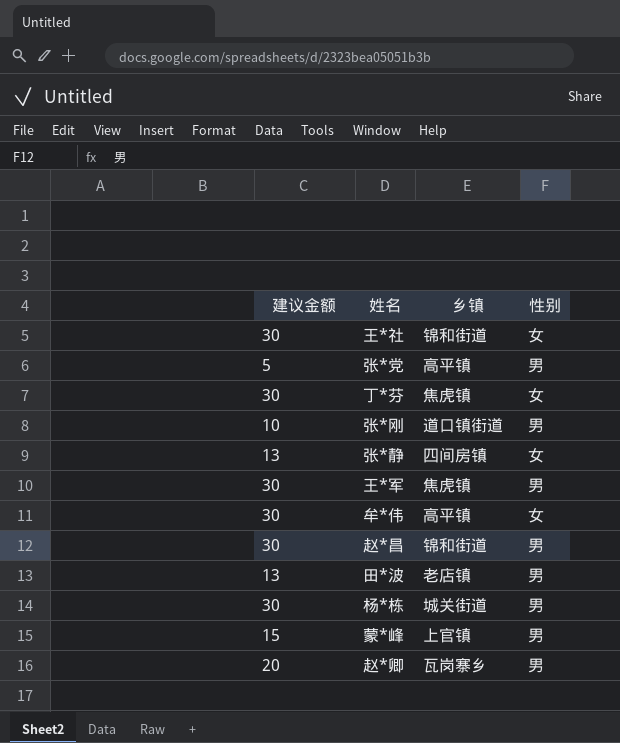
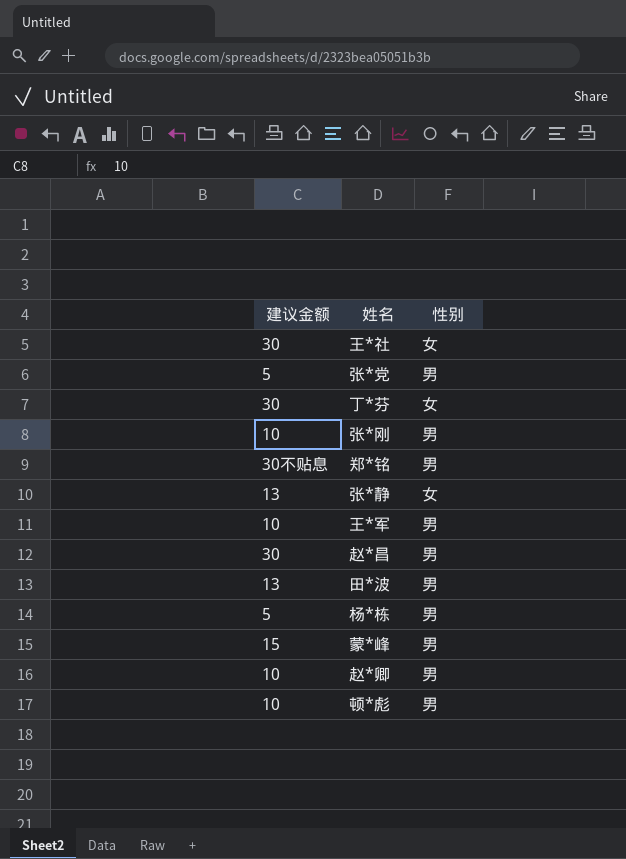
column 乡镇 | position: 3 -> none
row 牟*伟: 30 | 高平镇 | 女 -> none
row 郑*铭: none -> 30不贴息 | 男
王*军 | 建议金额: 30 -> 10
杨*栋 | 建议金额: 30 -> 5
赵*卿 | 建议金额: 20 -> 10
row 顿*彪: none -> 10 | 男

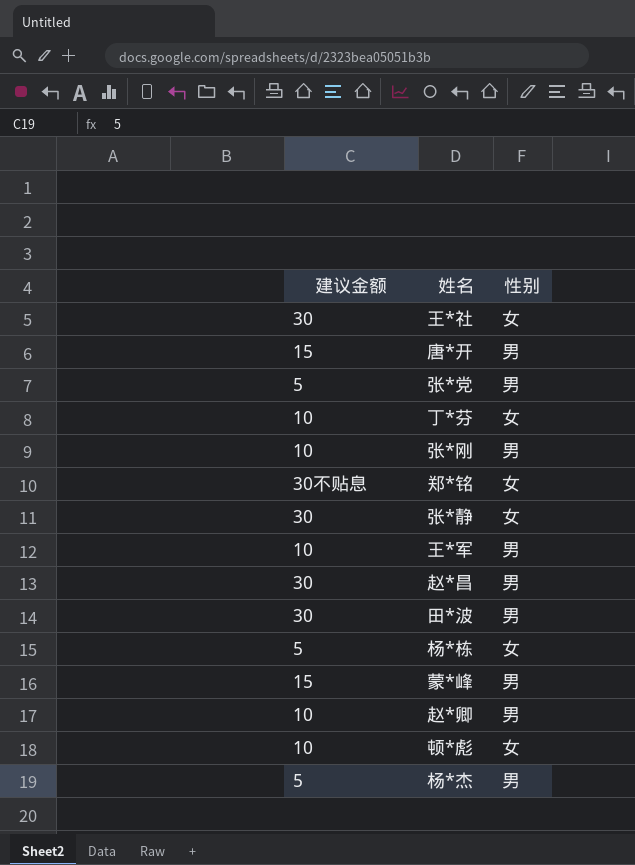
row 唐*开: none -> 15 | 男
丁*芬 | 建议金额: 30 -> 10
郑*铭 | 性别: 男 -> 女
张*静 | 建议金额: 13 -> 30
田*波 | 建议金额: 13 -> 30
杨*栋 | 性别: 男 -> 女
顿*彪 | 性别: 男 -> 女
row 杨*杰: none -> 5 | 男

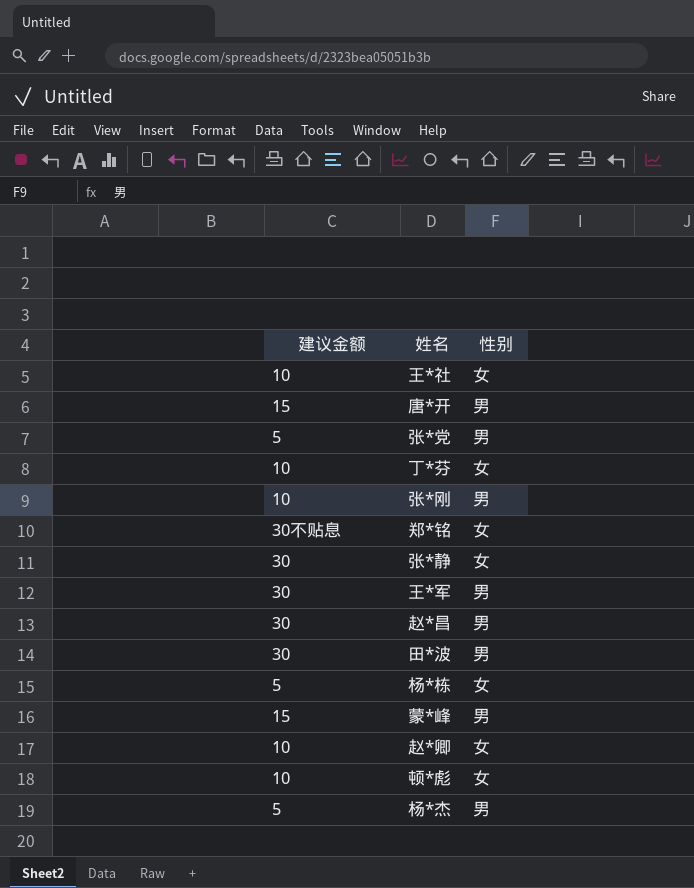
王*社 | 建议金额: 30 -> 10
王*军 | 建议金额: 10 -> 30
赵*卿 | 性别: 男 -> 女

